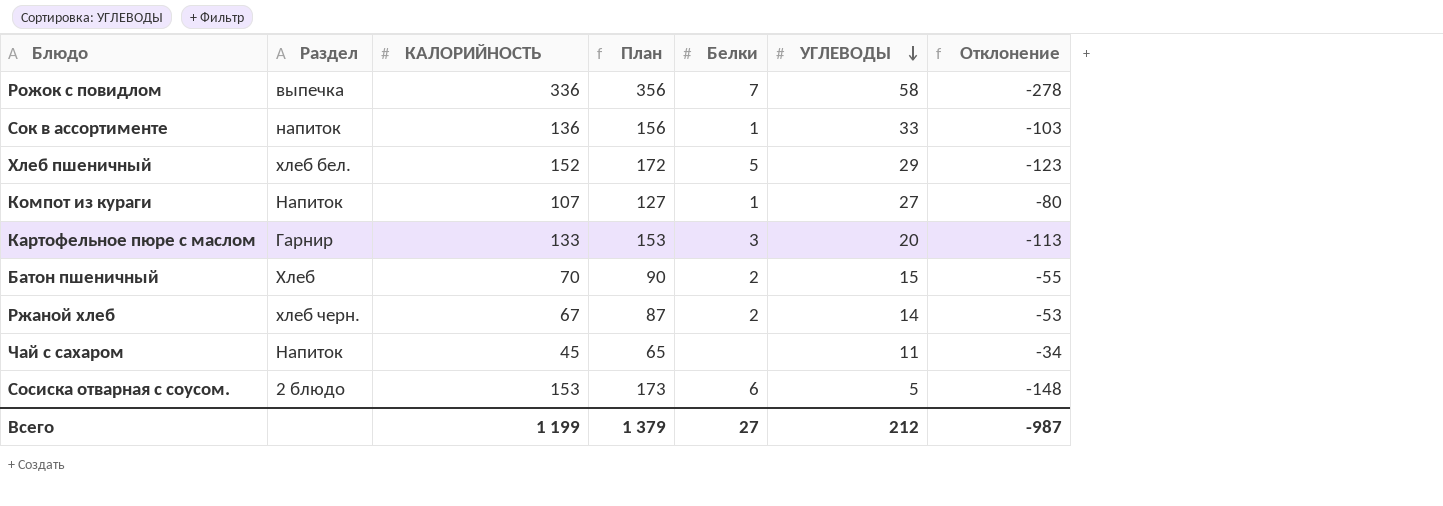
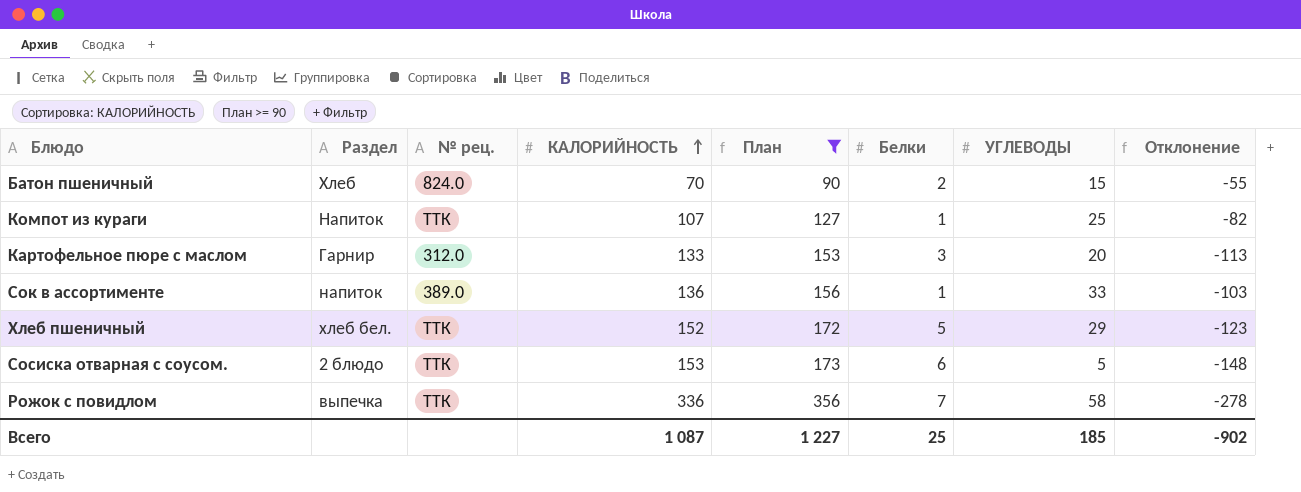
filter: none -> План >= 90
row order: УГЛЕВОДЫ descending -> КАЛОРИЙНОСТЬ ascending
column № рец. | position: none -> 3
Компот из кураги | УГЛЕВОДЫ: 27 -> 25
Компот из кураги | Отклонение: -80 -> -82
Всего | КАЛОРИЙНОСТЬ: 1 199 -> 1 087
Всего | План: 1 379 -> 1 227
Всего | Белки: 27 -> 25
Всего | УГЛЕВОДЫ: 212 -> 185
Всего | Отклонение: -987 -> -902

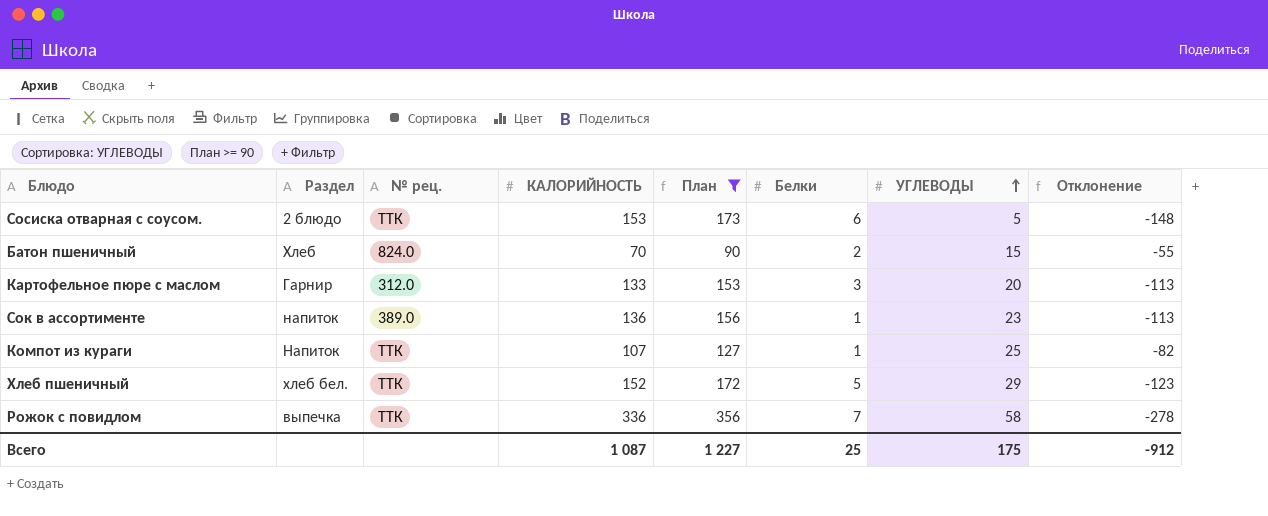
row order: КАЛОРИЙНОСТЬ ascending -> УГЛЕВОДЫ ascending
Сок в ассортименте | УГЛЕВОДЫ: 33 -> 23
Сок в ассортименте | Отклонение: -103 -> -113
Всего | УГЛЕВОДЫ: 185 -> 175
Всего | Отклонение: -902 -> -912

